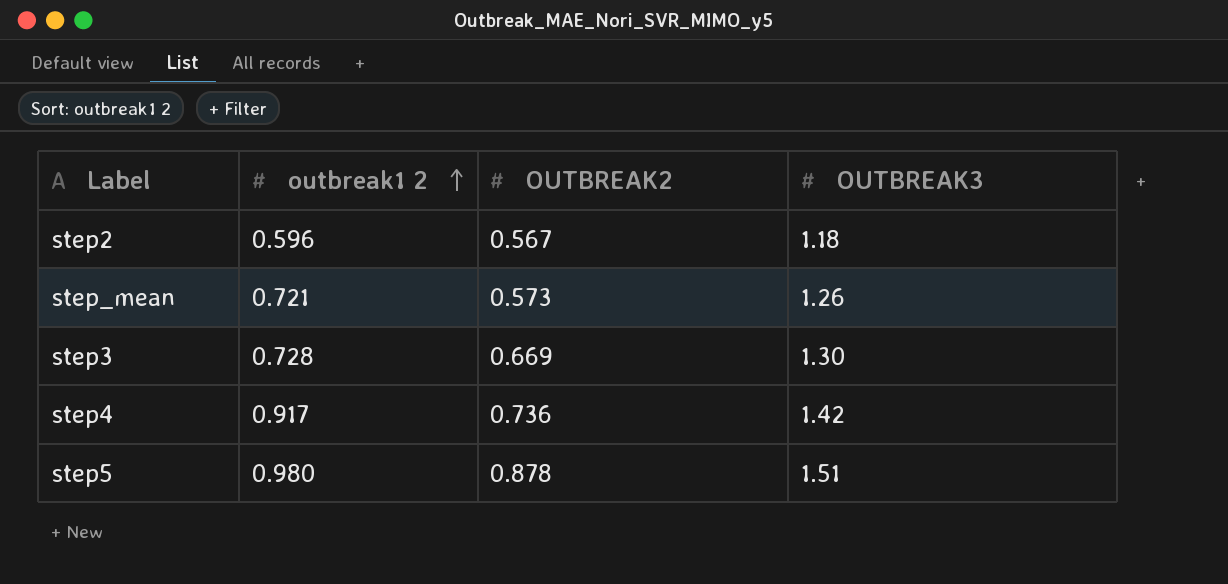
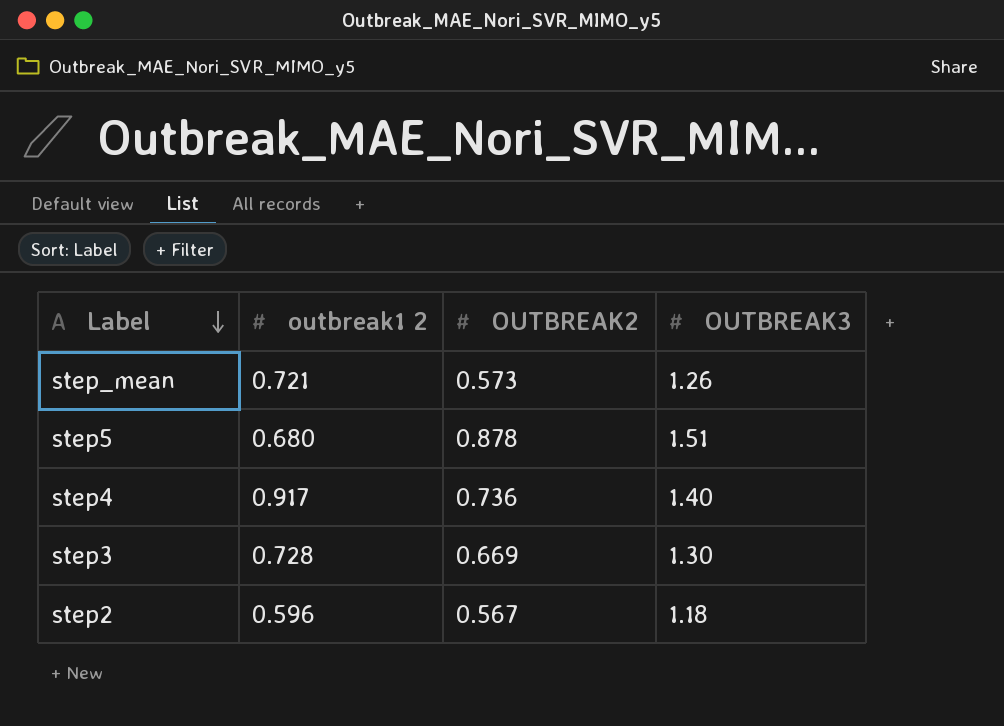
row order: outbreak1 2 ascending -> Label descending
step5 | outbreak1 2: 0.980 -> 0.680
step4 | OUTBREAK3: 1.42 -> 1.40

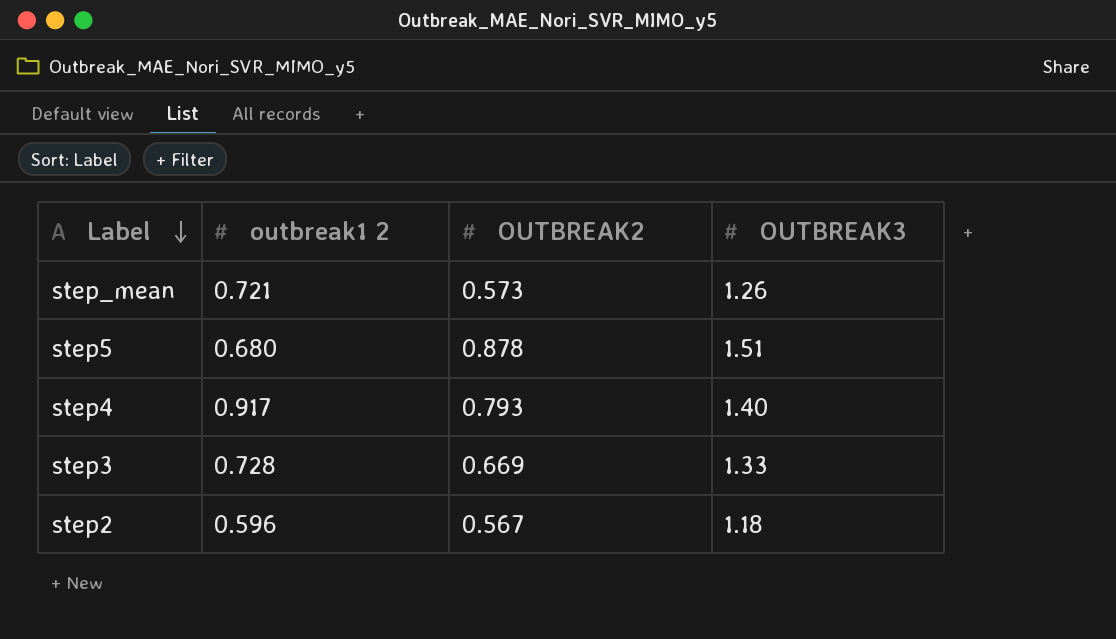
step4 | OUTBREAK2: 0.736 -> 0.793
step3 | OUTBREAK3: 1.30 -> 1.33

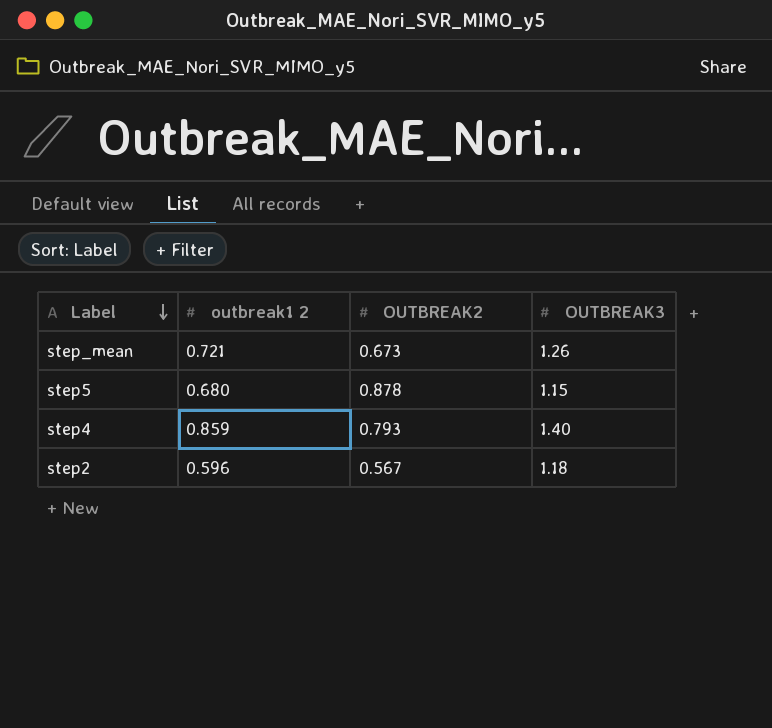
row step3: 0.728 | 0.669 | 1.33 -> none
step_mean | OUTBREAK2: 0.573 -> 0.673
step5 | OUTBREAK3: 1.51 -> 1.15
step4 | outbreak1 2: 0.917 -> 0.859

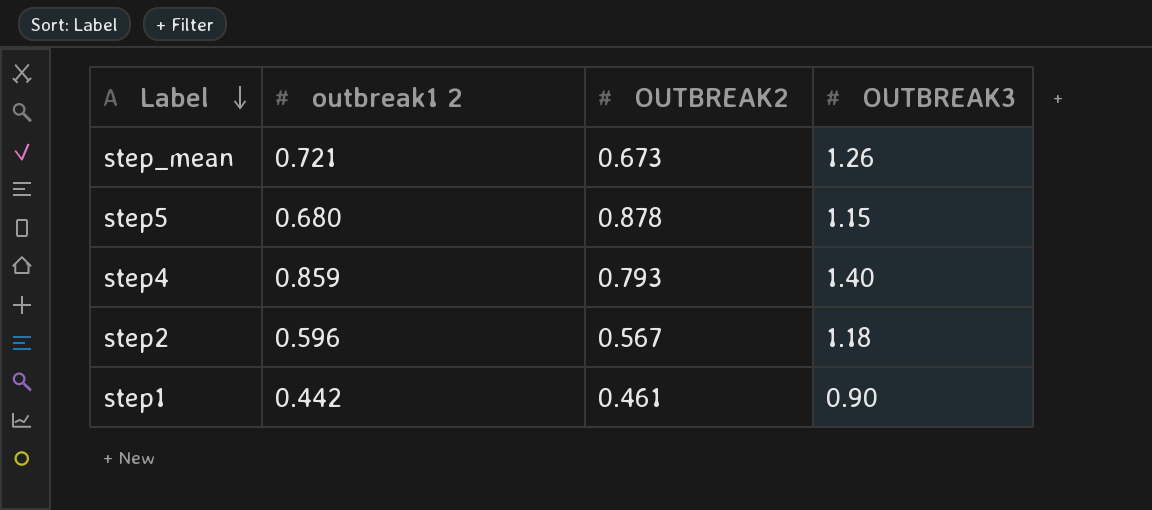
row step1: none -> 0.442 | 0.461 | 0.90

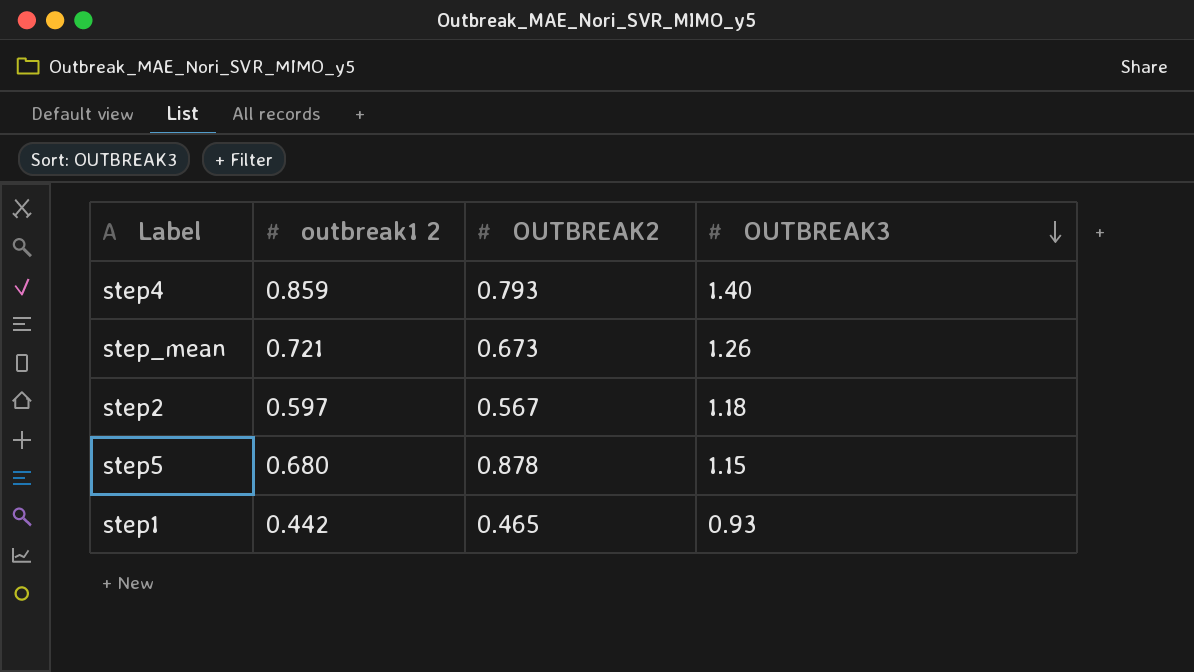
row order: Label descending -> OUTBREAK3 descending
step2 | outbreak1 2: 0.596 -> 0.597
step1 | OUTBREAK2: 0.461 -> 0.465
step1 | OUTBREAK3: 0.90 -> 0.93

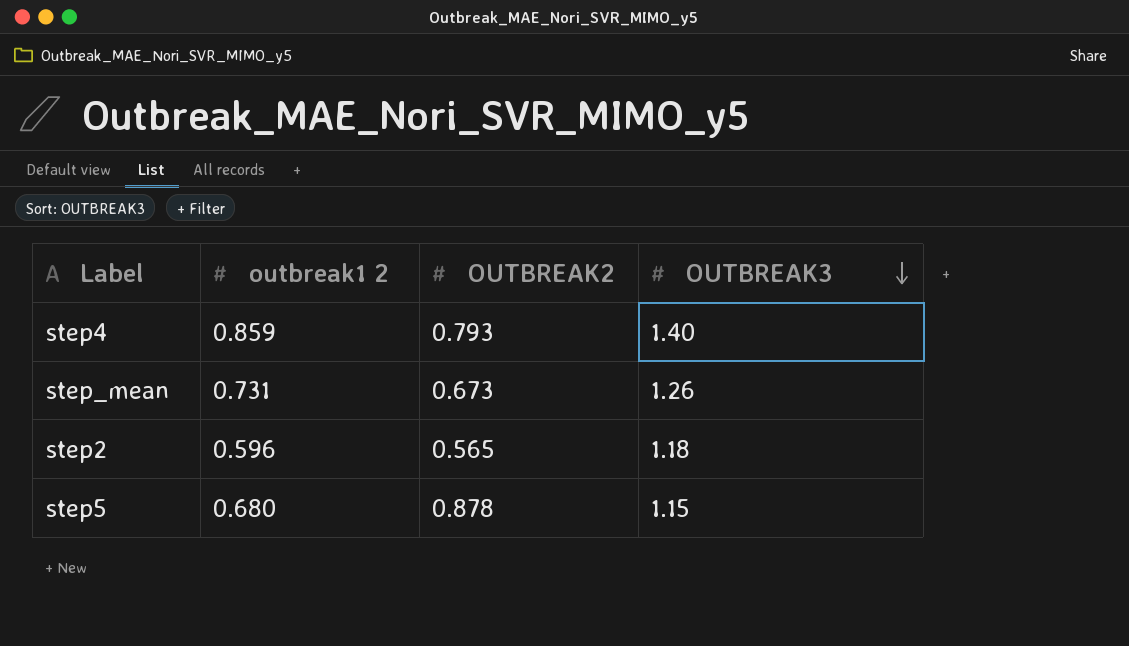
row step1: 0.442 | 0.465 | 0.93 -> none
step_mean | outbreak1 2: 0.721 -> 0.731
step2 | outbreak1 2: 0.597 -> 0.596
step2 | OUTBREAK2: 0.567 -> 0.565

